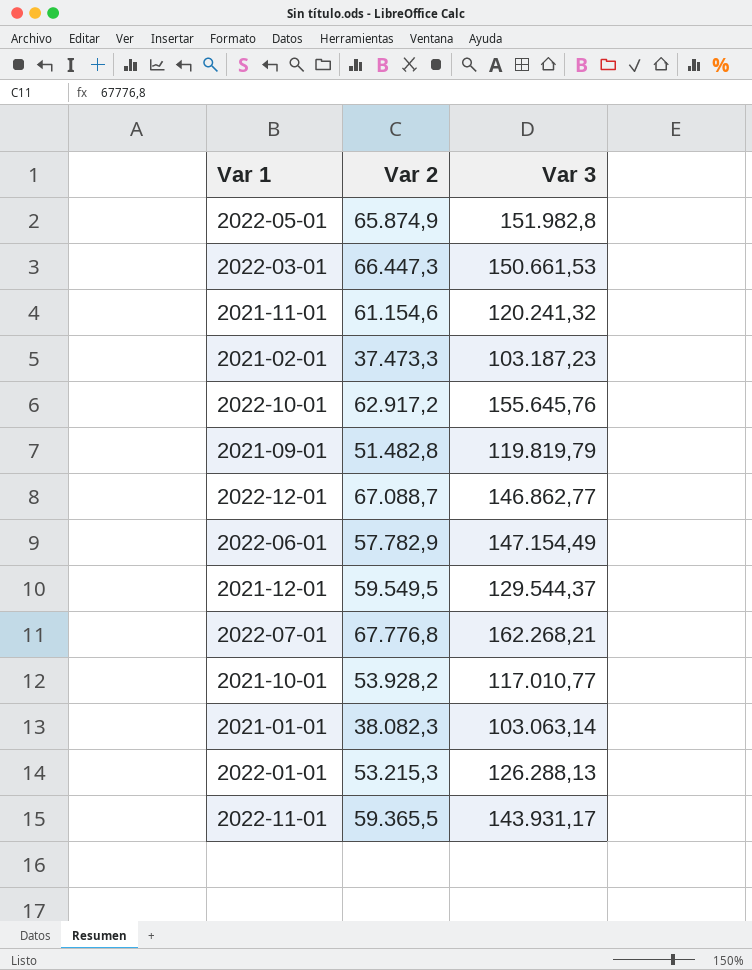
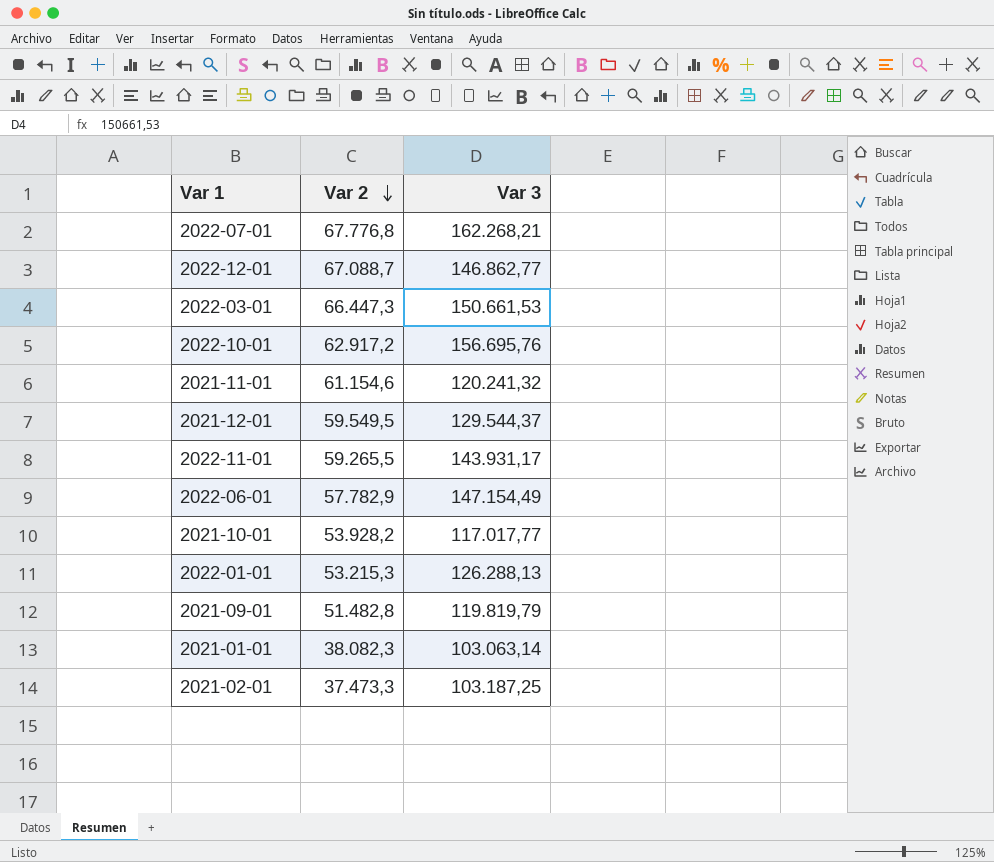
row order: none -> Var 2 descending
row 2022-05-01: 65.874,9 | 151.982,8 -> none
2022-10-01 | Var 3: 155.645,76 -> 156.695,76
2022-11-01 | Var 2: 59.365,5 -> 59.265,5
2021-10-01 | Var 3: 117.010,77 -> 117.017,77
2021-02-01 | Var 3: 103.187,23 -> 103.187,25

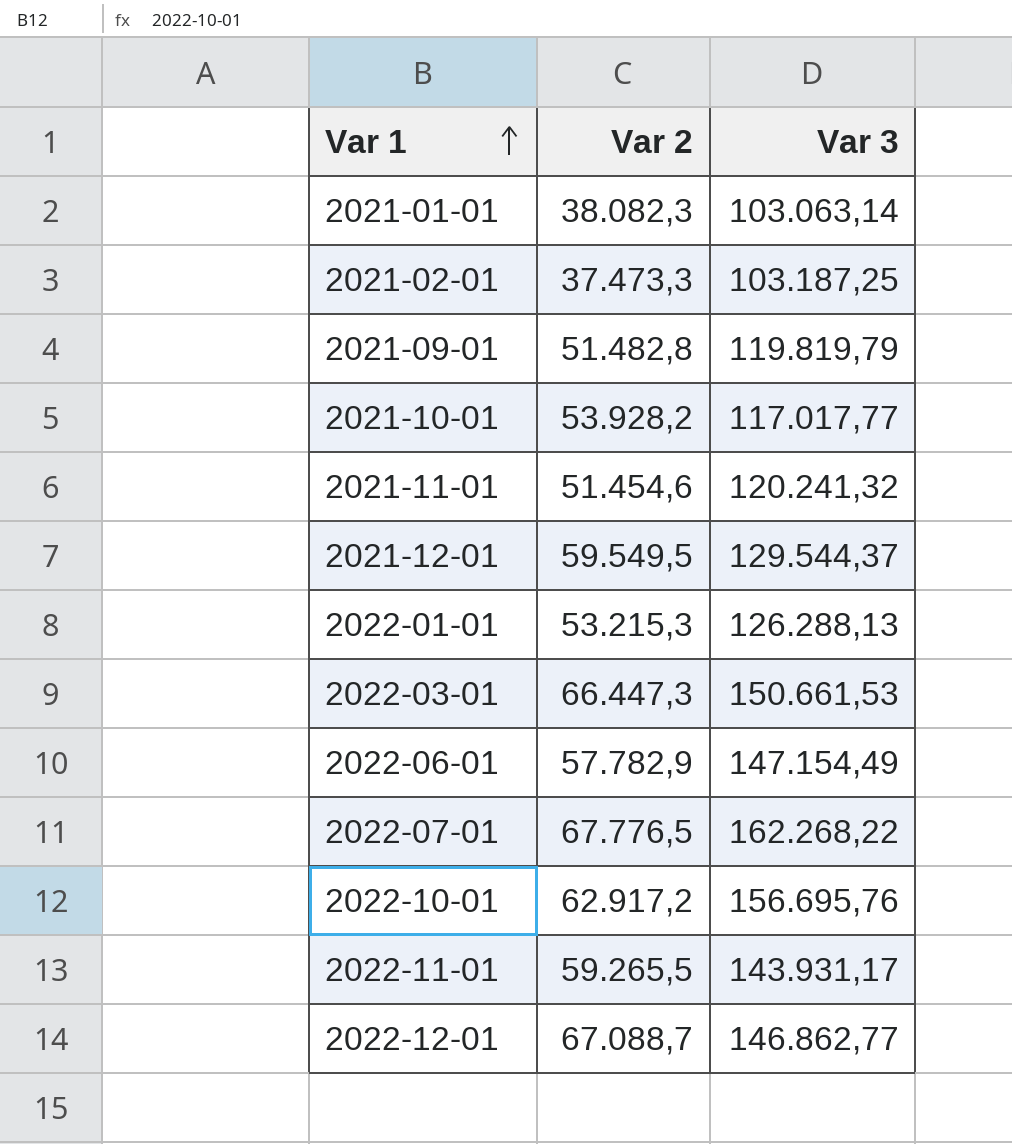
row order: Var 2 descending -> Var 1 ascending
2021-11-01 | Var 2: 61.154,6 -> 51.454,6
2022-07-01 | Var 2: 67.776,8 -> 67.776,5
2022-07-01 | Var 3: 162.268,21 -> 162.268,22

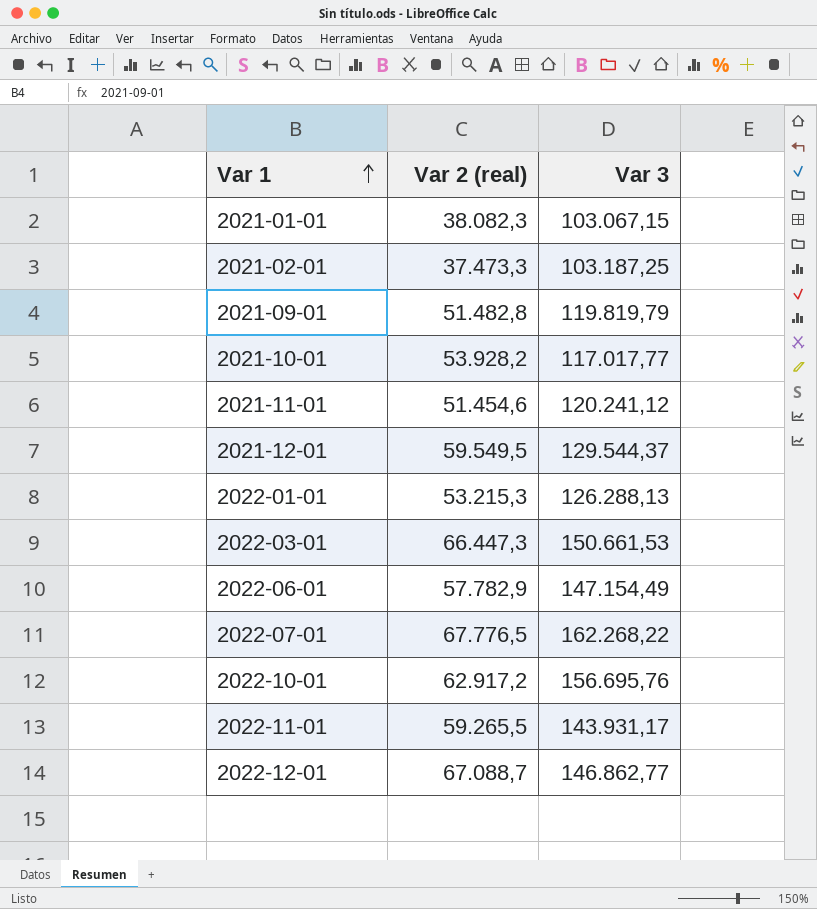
column name: Var 2 -> Var 2 (real)
2021-01-01 | Var 3: 103.063,14 -> 103.067,15
2021-11-01 | Var 3: 120.241,32 -> 120.241,12

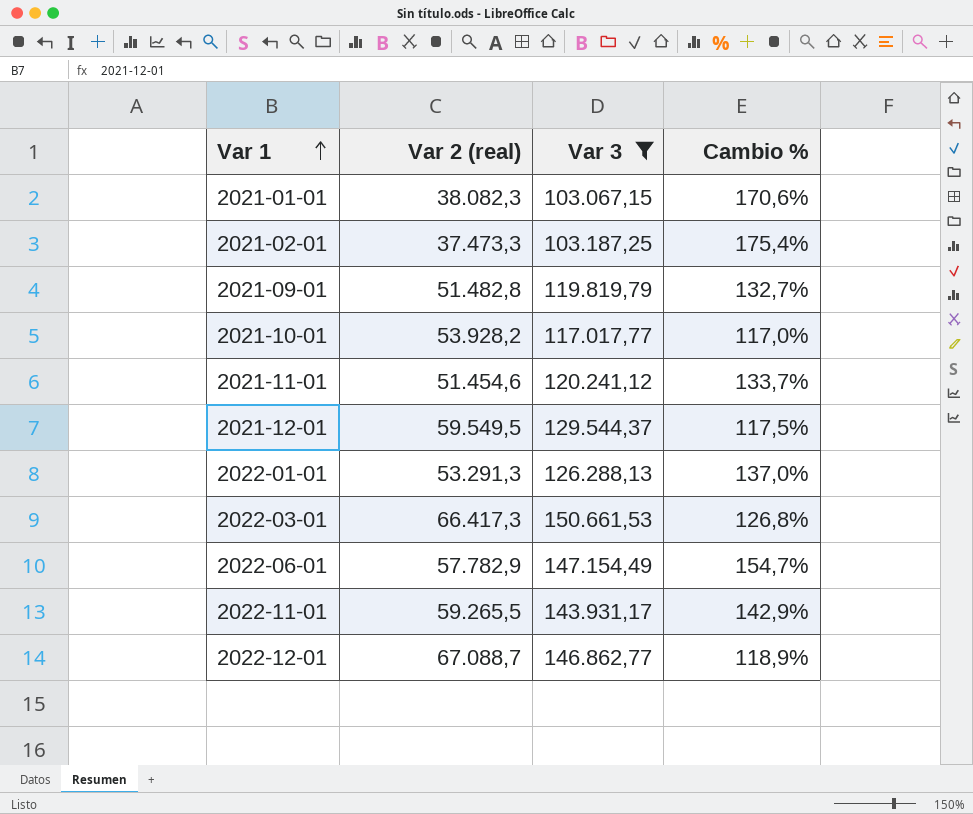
filter: none -> Var 3 <= 150.661,53
column Cambio % | formula: none -> ([Var 3] - [Var 2 (real)]) / [Var 2 (real)]
2022-01-01 | Var 2 (real): 53.215,3 -> 53.291,3
2022-03-01 | Var 2 (real): 66.447,3 -> 66.417,3

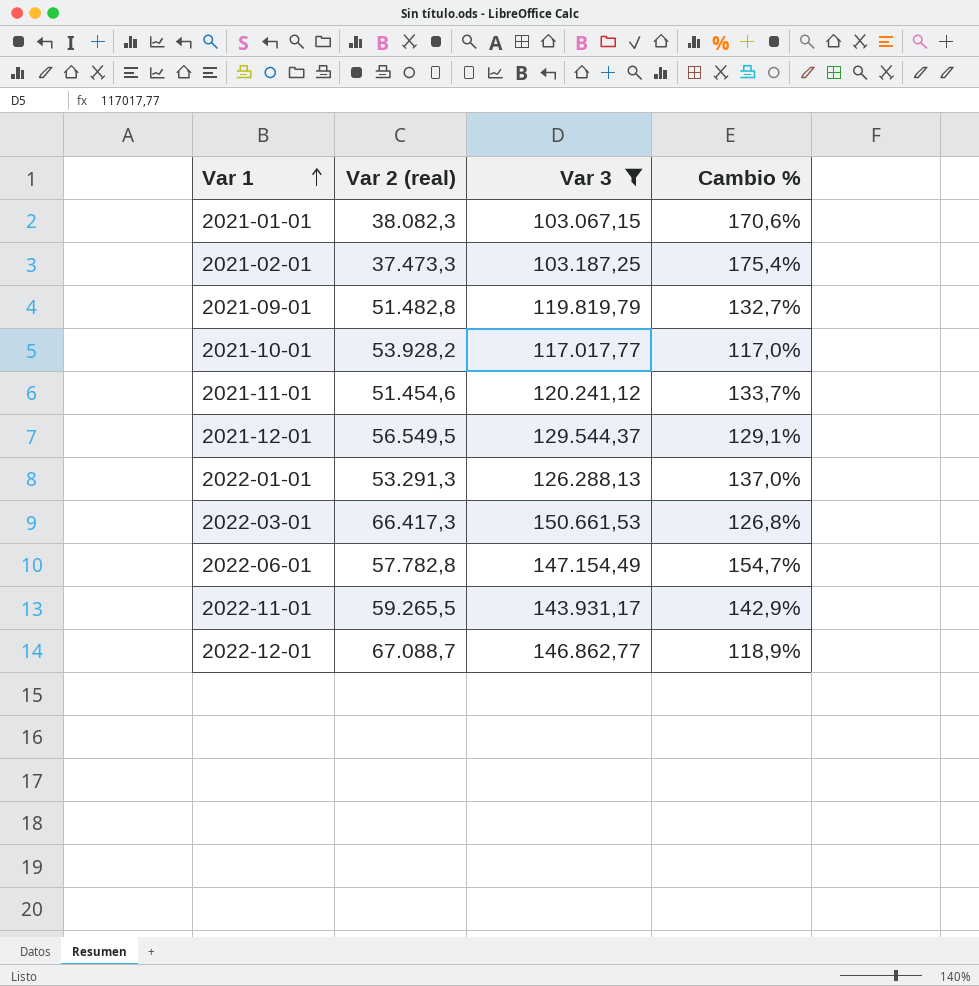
2021-12-01 | Var 2 (real): 59.549,5 -> 56.549,5
2021-12-01 | Cambio %: 117,5% -> 129,1%
2022-06-01 | Var 2 (real): 57.782,9 -> 57.782,8

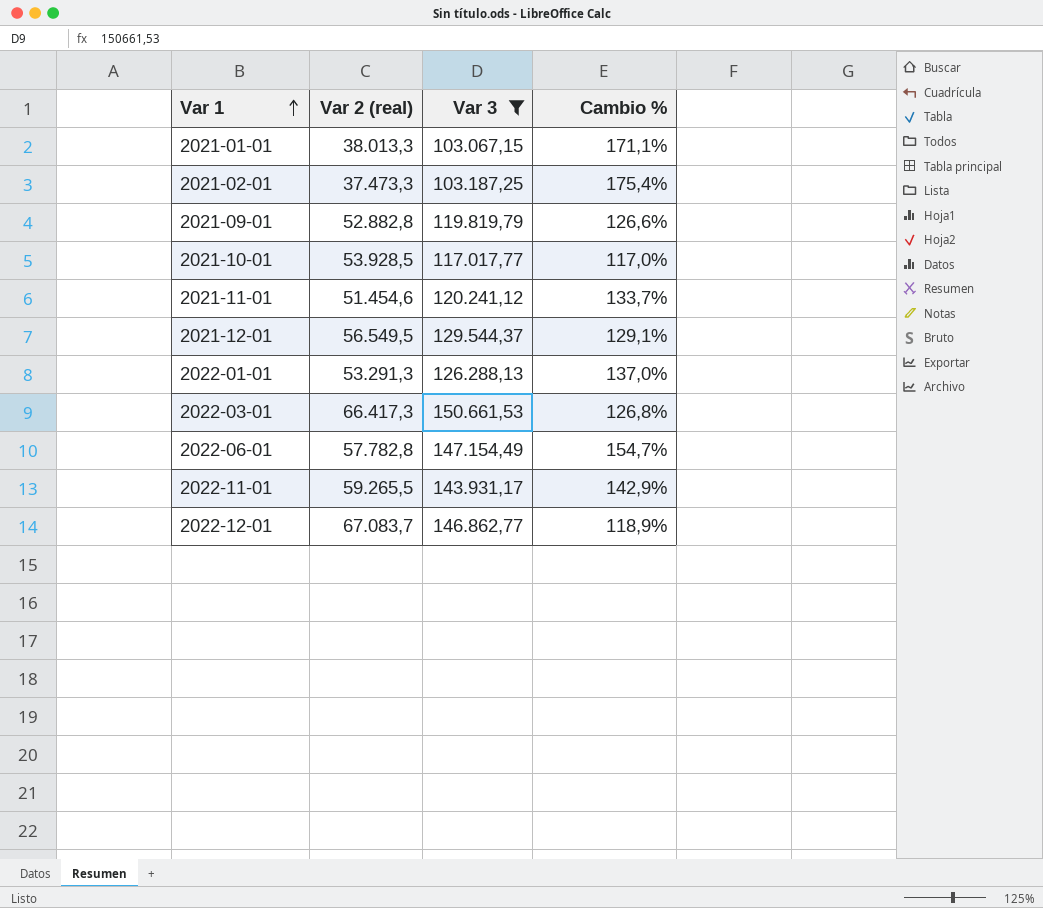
2021-01-01 | Var 2 (real): 38.082,3 -> 38.013,3
2021-01-01 | Cambio %: 170,6% -> 171,1%
2021-09-01 | Var 2 (real): 51.482,8 -> 52.882,8
2021-09-01 | Cambio %: 132,7% -> 126,6%
2021-10-01 | Var 2 (real): 53.928,2 -> 53.928,5
2022-12-01 | Var 2 (real): 67.088,7 -> 67.083,7

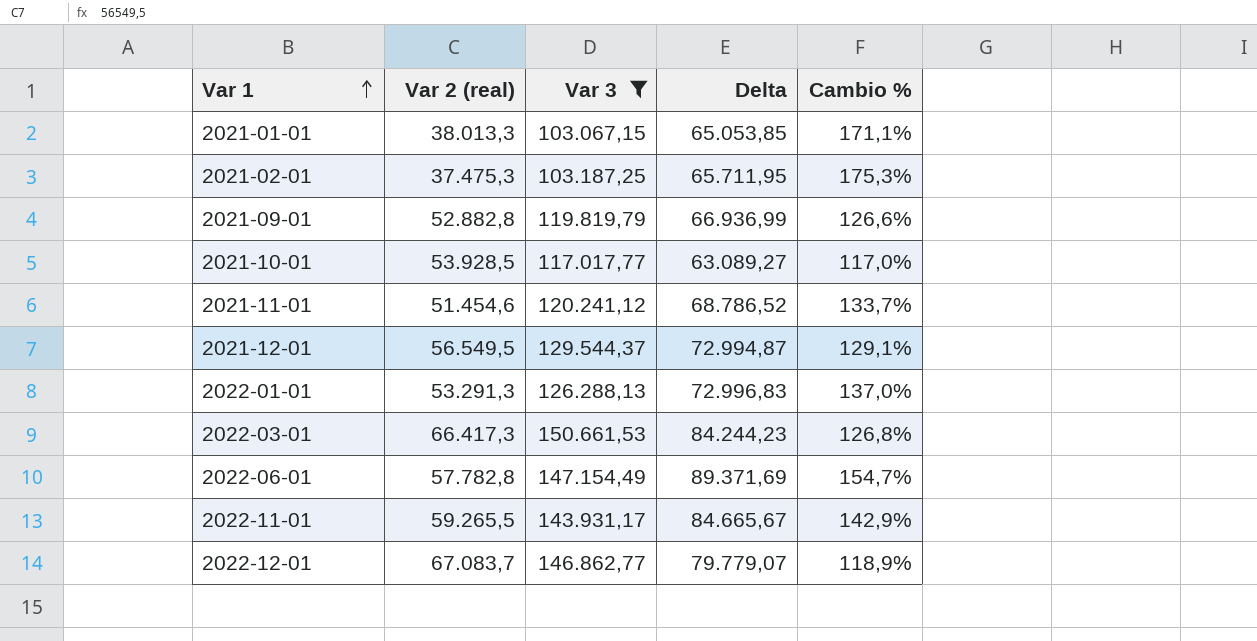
column Delta | formula: none -> [Var 3] - [Var 2 (real)]
2021-02-01 | Var 2 (real): 37.473,3 -> 37.475,3
2021-02-01 | Cambio %: 175,4% -> 175,3%

